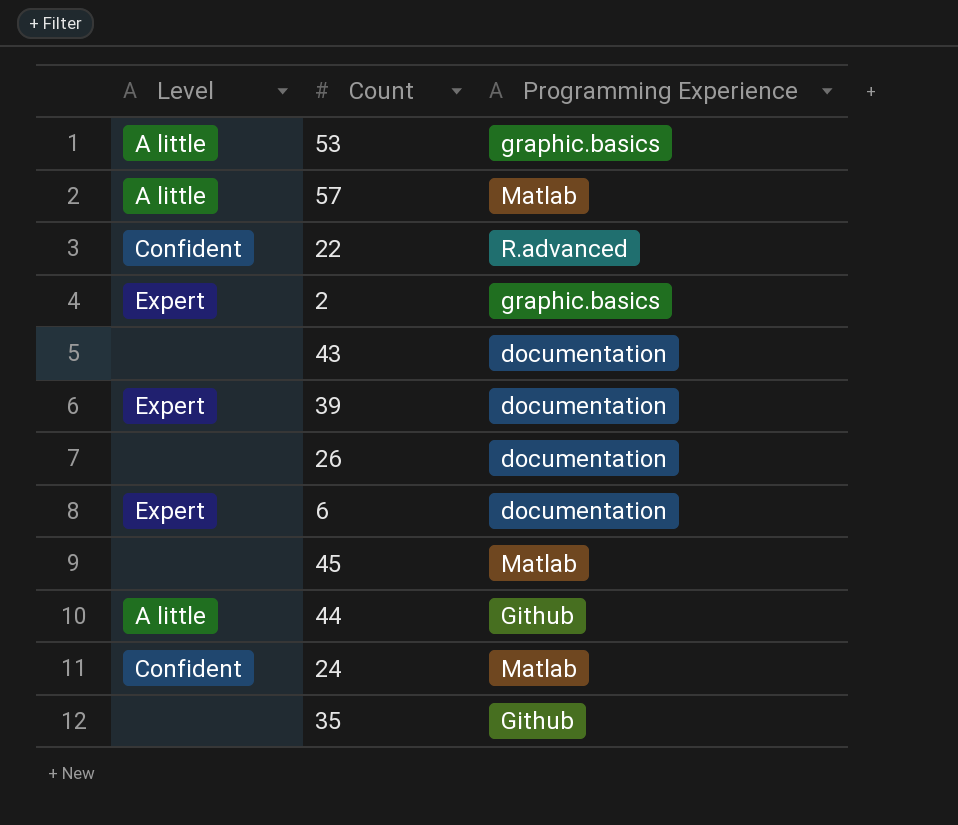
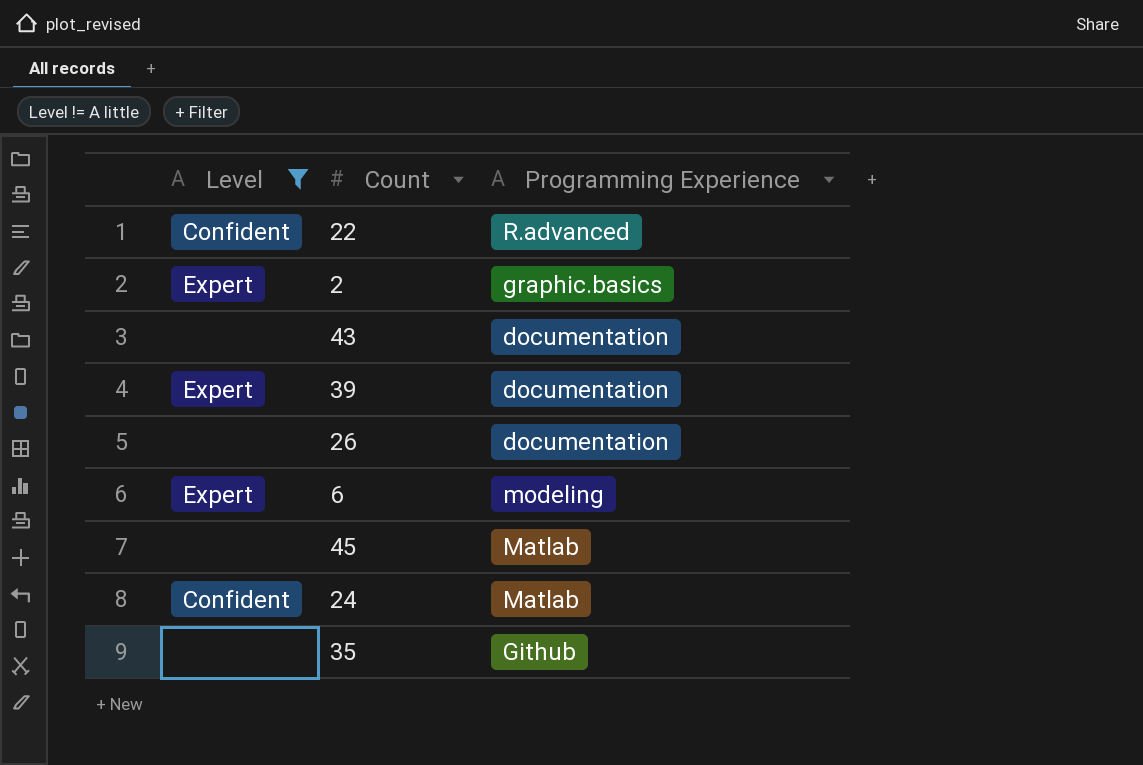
filter: none -> Level != A little
6 | Programming Experience: documentation -> modeling

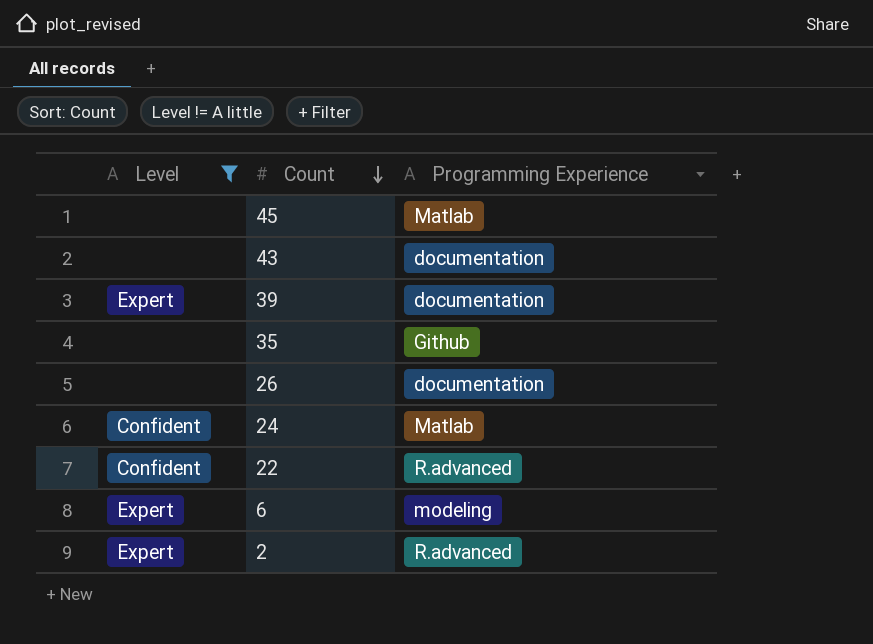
row order: none -> Count descending
2 | Programming Experience: graphic.basics -> R.advanced

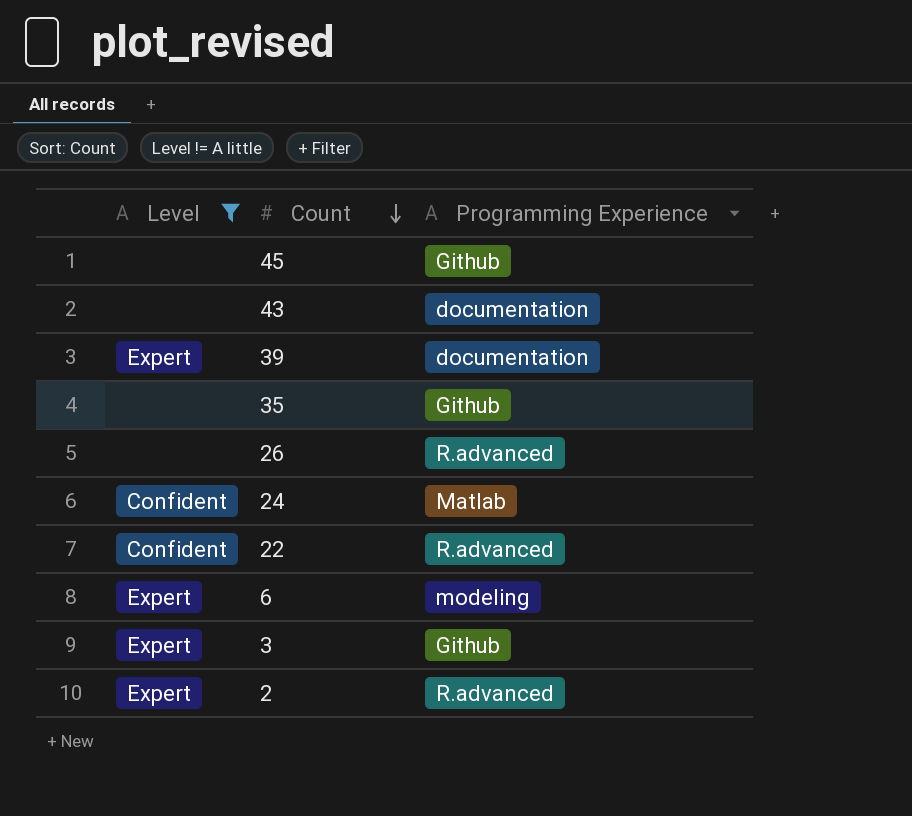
45 | Programming Experience: Matlab -> Github
26 | Programming Experience: documentation -> R.advanced
row 3: none -> Expert | Github

